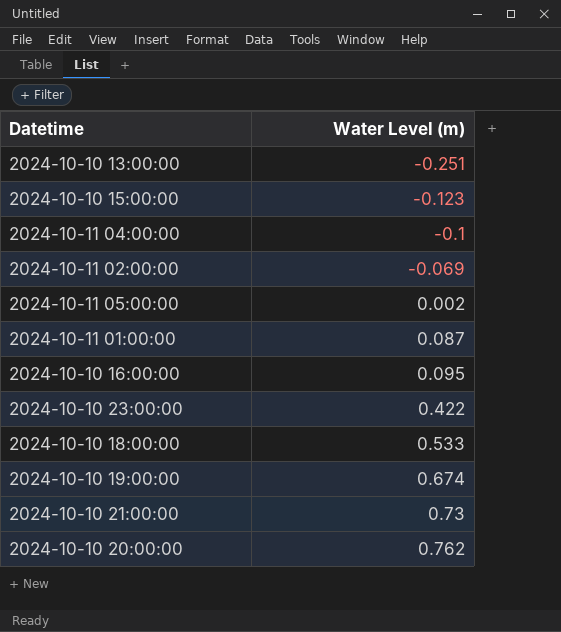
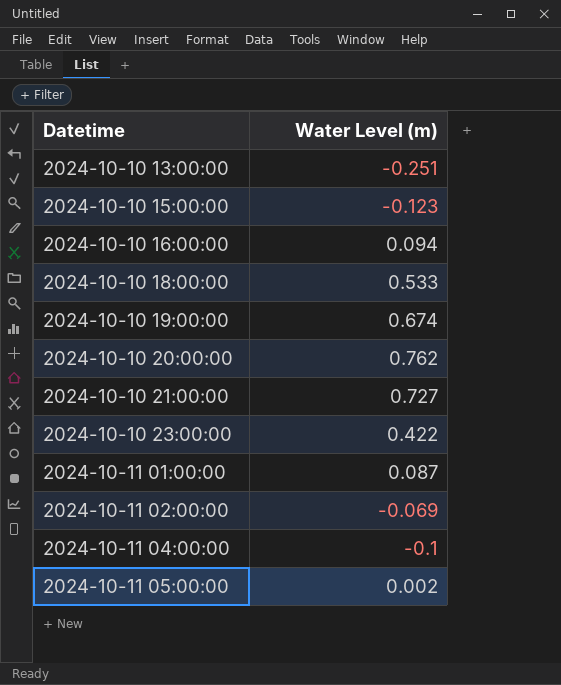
row order: Water Level (m) ascending -> Datetime ascending
2024-10-10 16:00:00 | Water Level (m): 0.095 -> 0.094
2024-10-10 21:00:00 | Water Level (m): 0.73 -> 0.727

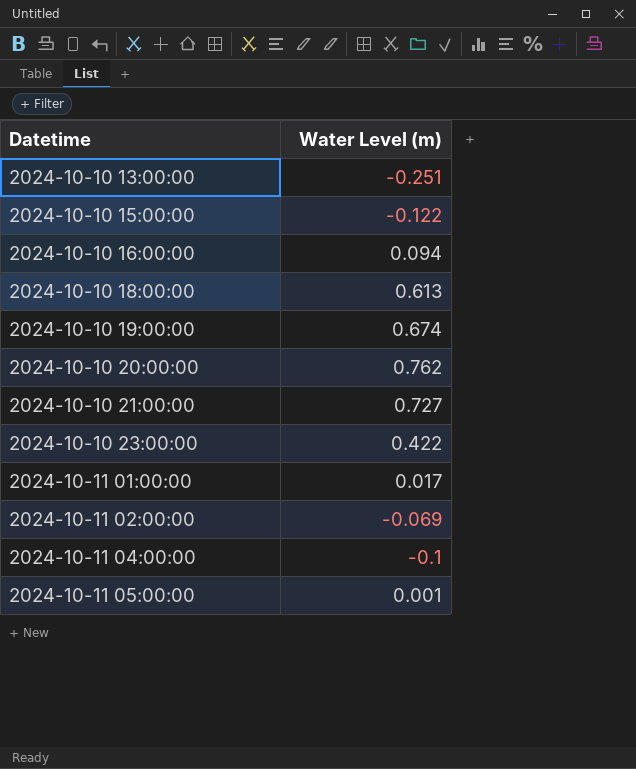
2024-10-10 15:00:00 | Water Level (m): -0.123 -> -0.122
2024-10-10 18:00:00 | Water Level (m): 0.533 -> 0.613
2024-10-11 01:00:00 | Water Level (m): 0.087 -> 0.017
2024-10-11 05:00:00 | Water Level (m): 0.002 -> 0.001

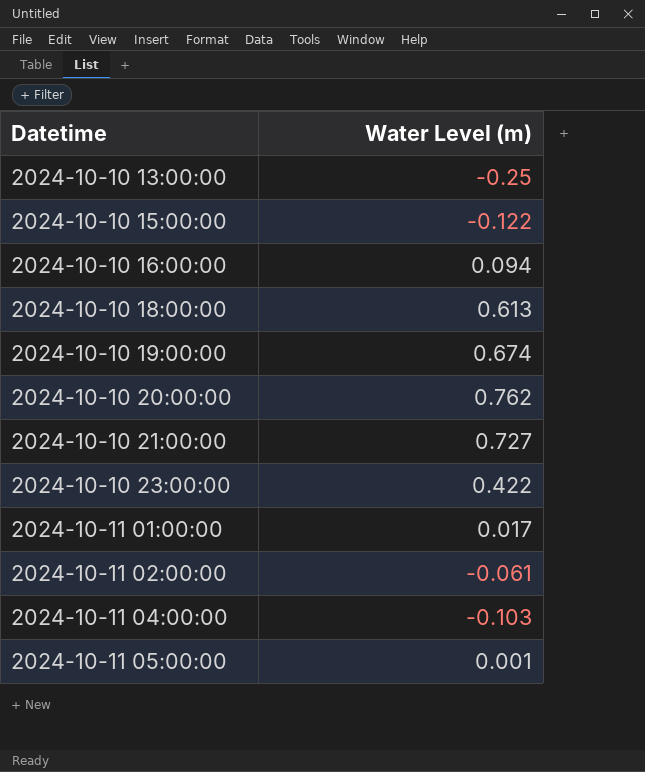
2024-10-10 13:00:00 | Water Level (m): -0.251 -> -0.25
2024-10-11 02:00:00 | Water Level (m): -0.069 -> -0.061
2024-10-11 04:00:00 | Water Level (m): -0.1 -> -0.103

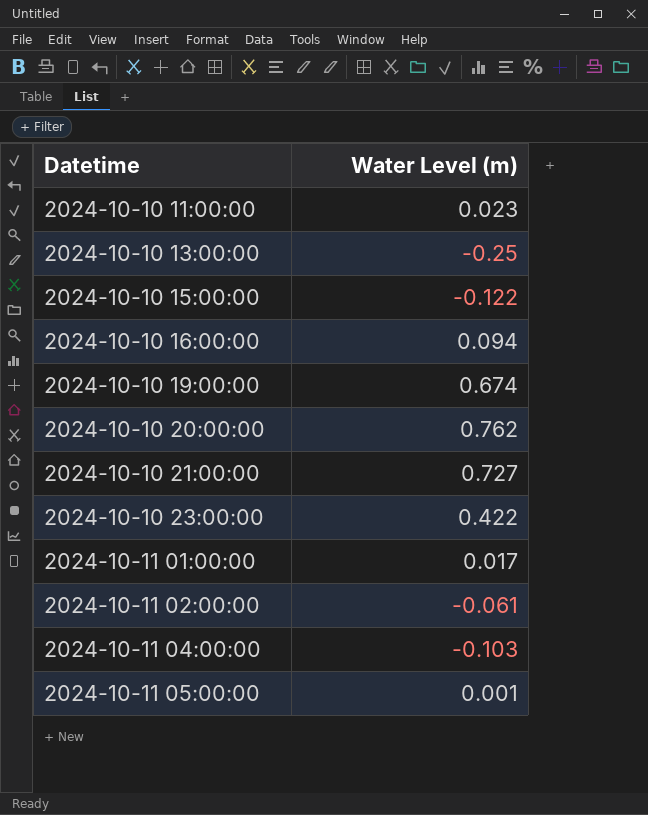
row 2024-10-10 18:00:00: 0.613 -> none
row 2024-10-10 11:00:00: none -> 0.023

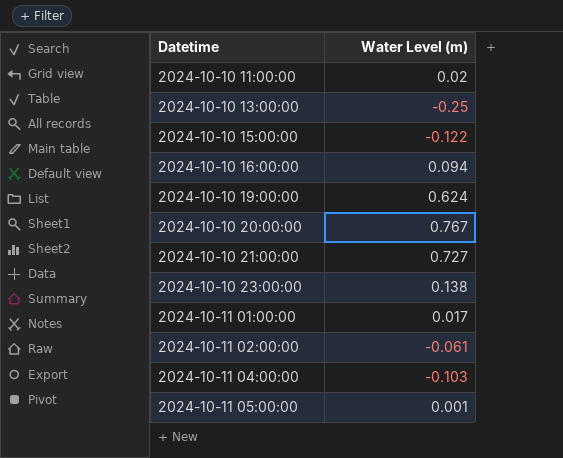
2024-10-10 11:00:00 | Water Level (m): 0.023 -> 0.02
2024-10-10 19:00:00 | Water Level (m): 0.674 -> 0.624
2024-10-10 20:00:00 | Water Level (m): 0.762 -> 0.767
2024-10-10 23:00:00 | Water Level (m): 0.422 -> 0.138

